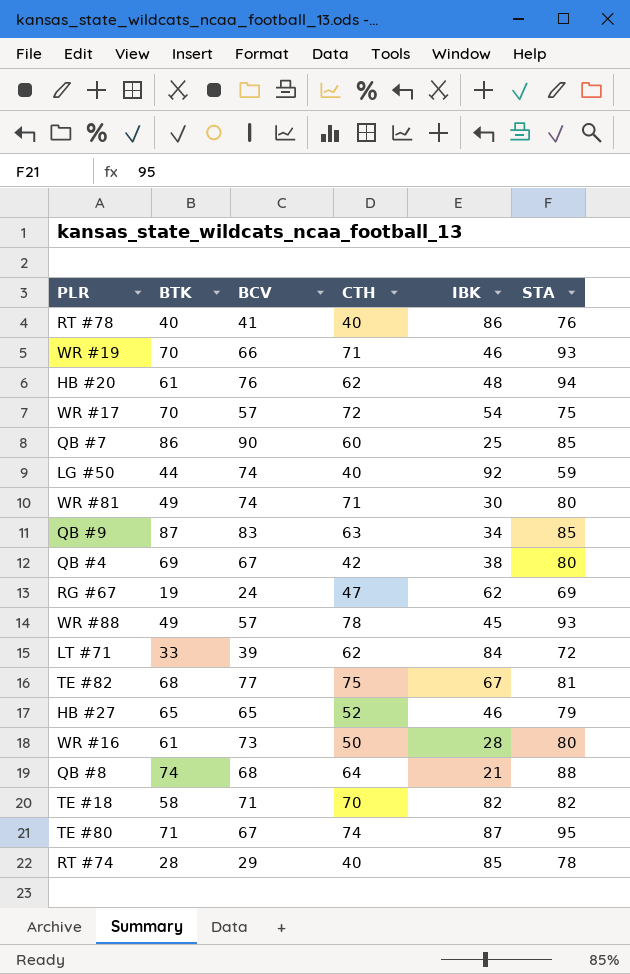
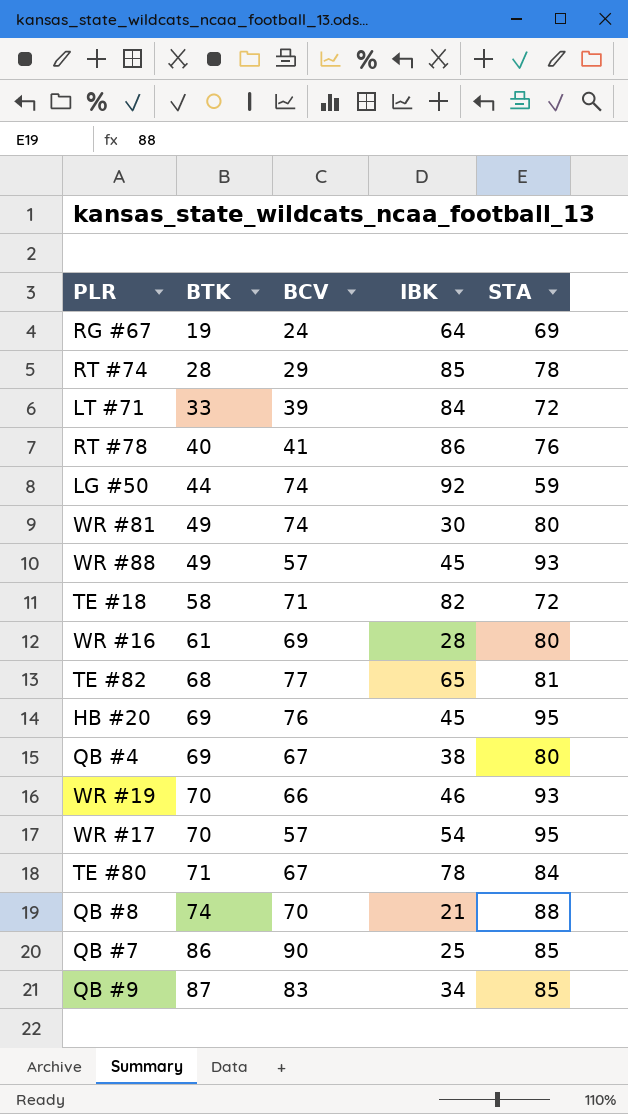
row order: none -> BTK ascending
column CTH | position: 4 -> none
row HB #27: 65 | 65 | 52 | 46 | 79 -> none
RG #67 | IBK: 62 -> 64
TE #18 | STA: 82 -> 72
WR #16 | BCV: 73 -> 69
TE #82 | IBK: 67 -> 65
HB #20 | BTK: 61 -> 69
HB #20 | IBK: 48 -> 45
HB #20 | STA: 94 -> 95
WR #17 | STA: 75 -> 95
TE #80 | IBK: 87 -> 78
TE #80 | STA: 95 -> 84
QB #8 | BCV: 68 -> 70

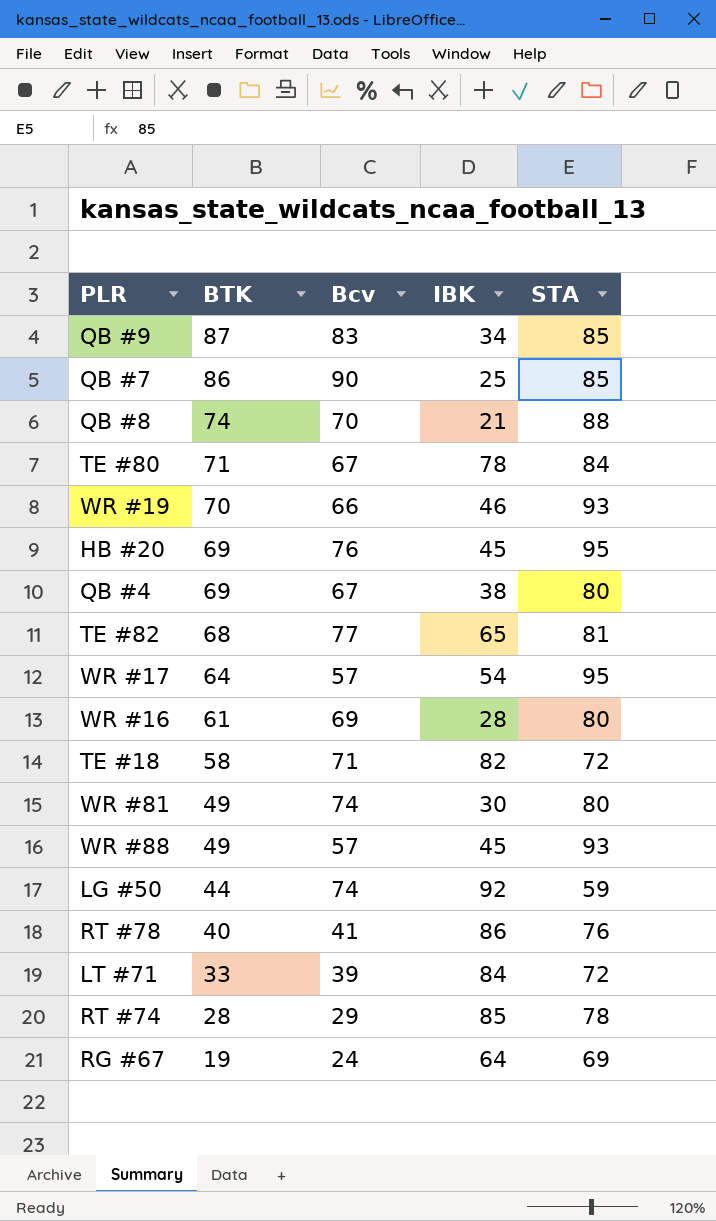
row order: BTK ascending -> BTK descending
column name: BCV -> Bcv
WR #17 | BTK: 70 -> 64

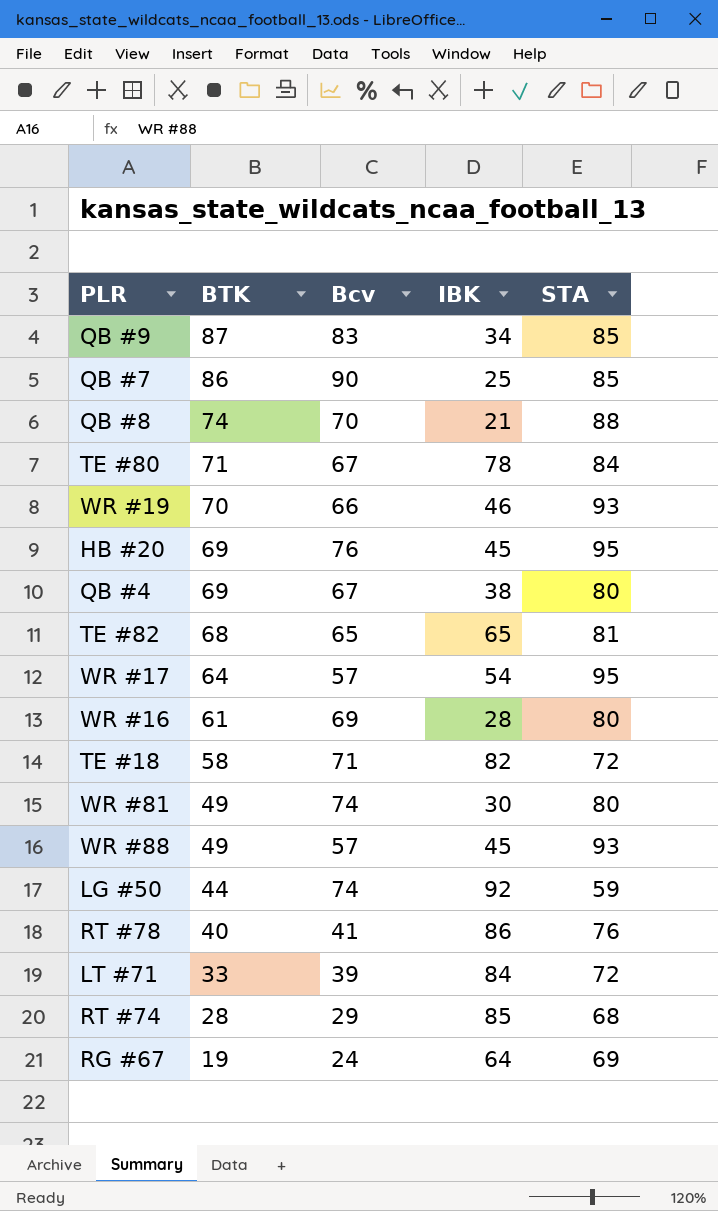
TE #82 | Bcv: 77 -> 65
RT #74 | STA: 78 -> 68

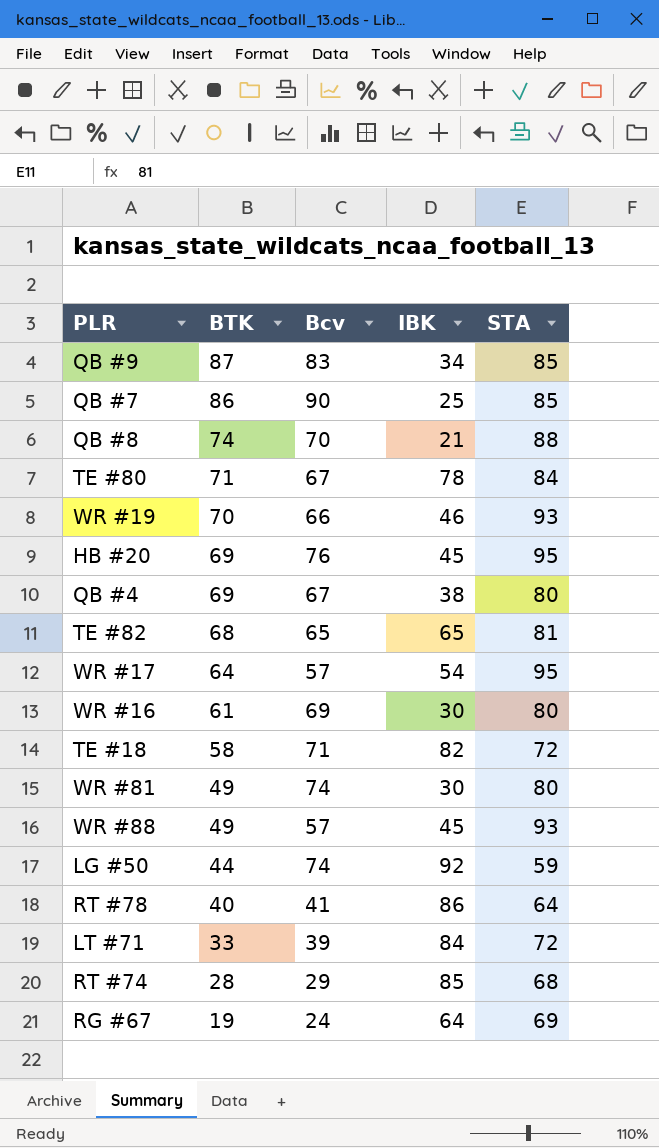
WR #16 | IBK: 28 -> 30
RT #78 | STA: 76 -> 64

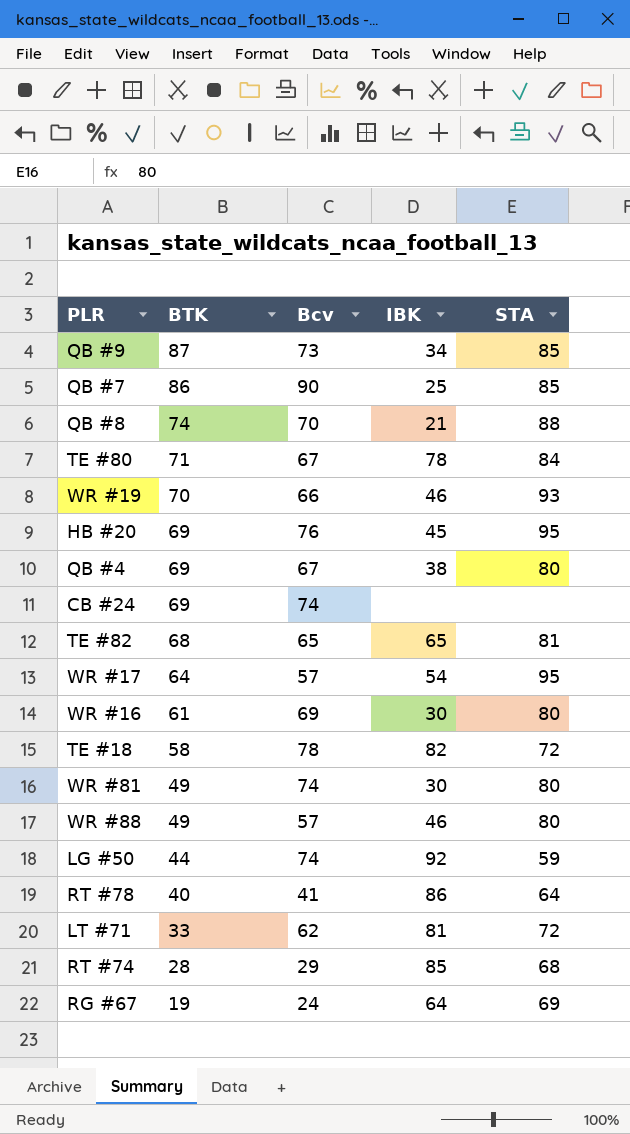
QB #9 | Bcv: 83 -> 73
row CB #24: none -> 69 | 74 | none | none
TE #18 | Bcv: 71 -> 78
WR #88 | IBK: 45 -> 46
WR #88 | STA: 93 -> 80
LT #71 | Bcv: 39 -> 62
LT #71 | IBK: 84 -> 81

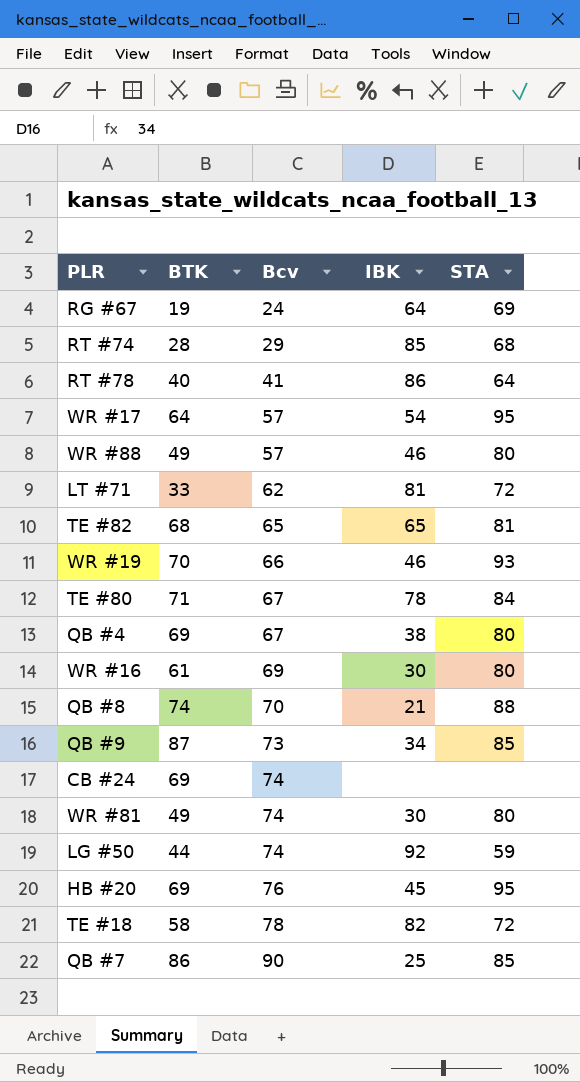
row order: BTK descending -> Bcv ascending

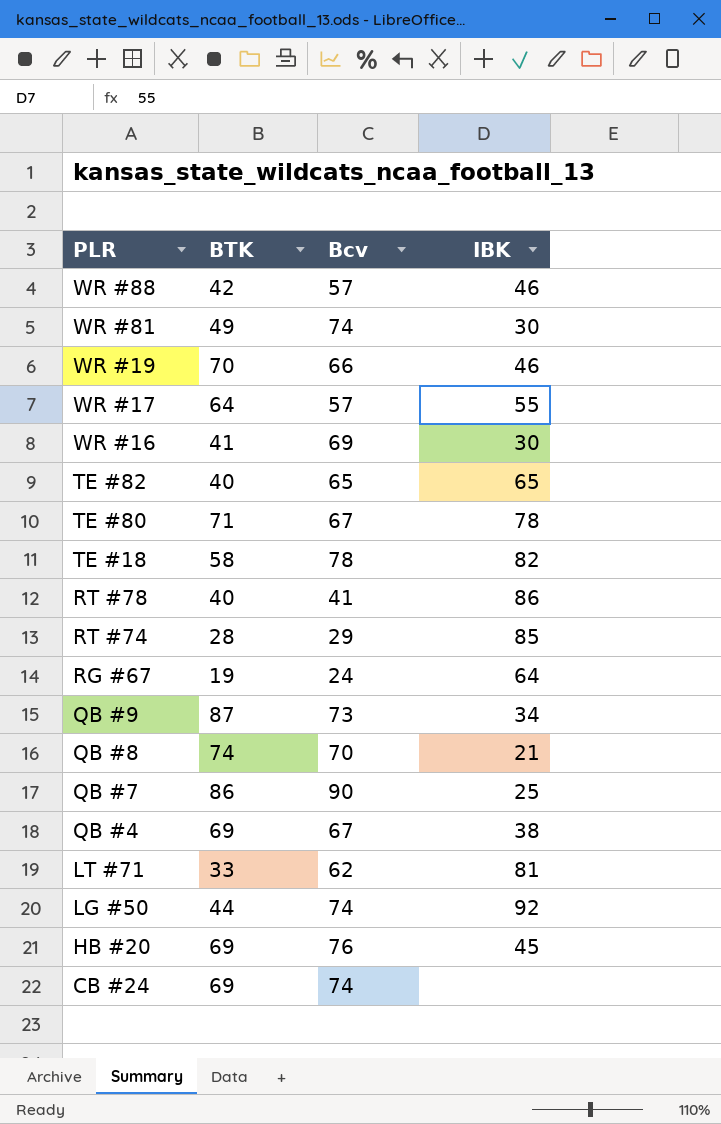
row order: Bcv ascending -> PLR descending
column STA | position: 5 -> none
WR #88 | BTK: 49 -> 42
WR #17 | IBK: 54 -> 55
WR #16 | BTK: 61 -> 41
TE #82 | BTK: 68 -> 40

